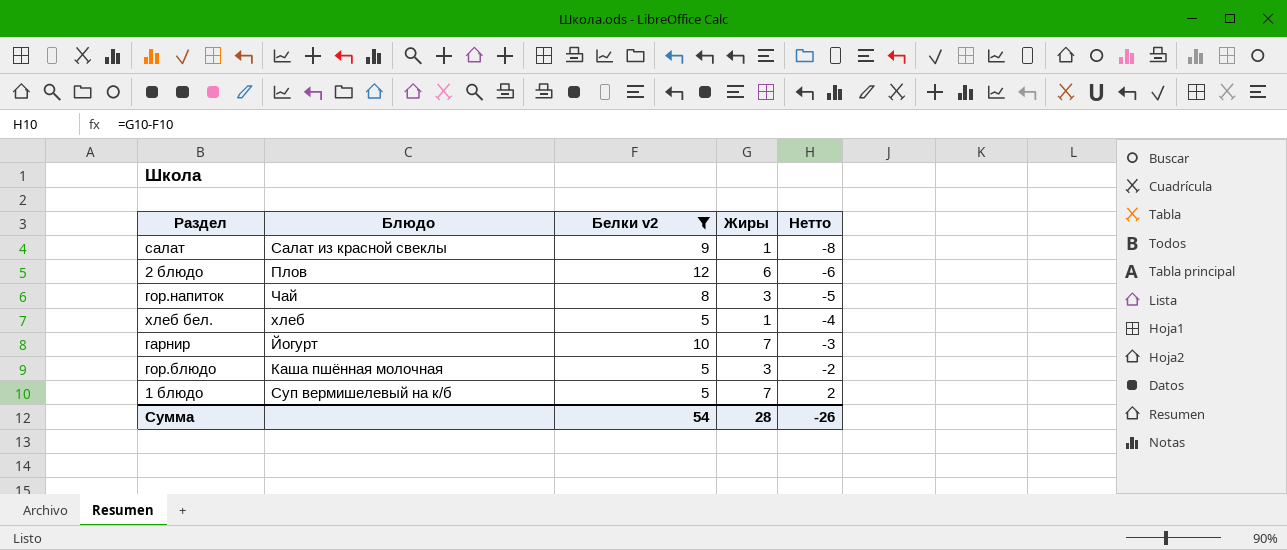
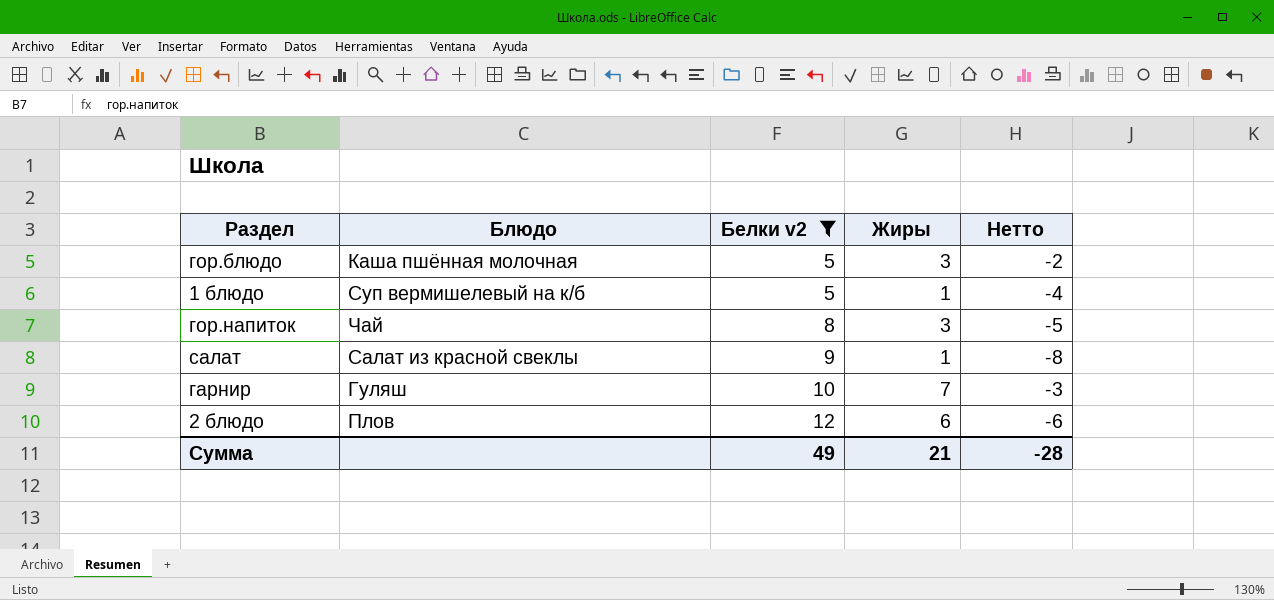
row order: Нетто ascending -> Белки v2 ascending
row хлеб бел.: хлеб | 5 | 1 | -4 -> none
1 блюдо | Жиры: 7 -> 1
1 блюдо | Нетто: 2 -> -4
гарнир | Блюдо: Йогурт -> Гуляш
Сумма | Белки v2: 54 -> 49
Сумма | Жиры: 28 -> 21
Сумма | Нетто: -26 -> -28

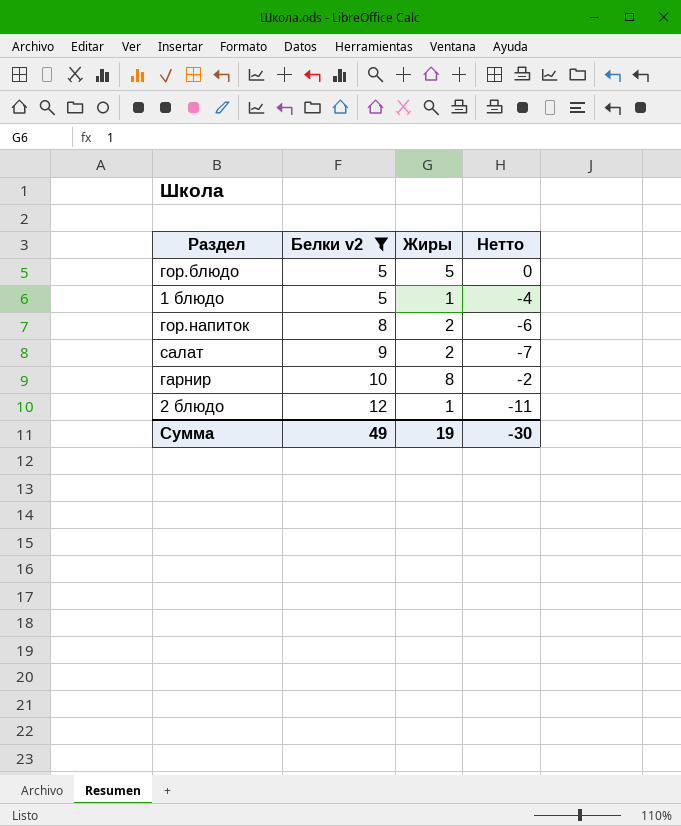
column Блюдо | position: 2 -> none
гор.блюдо | Жиры: 3 -> 5
гор.блюдо | Нетто: -2 -> 0
гор.напиток | Жиры: 3 -> 2
гор.напиток | Нетто: -5 -> -6
салат | Жиры: 1 -> 2
салат | Нетто: -8 -> -7
гарнир | Жиры: 7 -> 8
гарнир | Нетто: -3 -> -2
2 блюдо | Жиры: 6 -> 1
2 блюдо | Нетто: -6 -> -11
Сумма | Жиры: 21 -> 19
Сумма | Нетто: -28 -> -30

